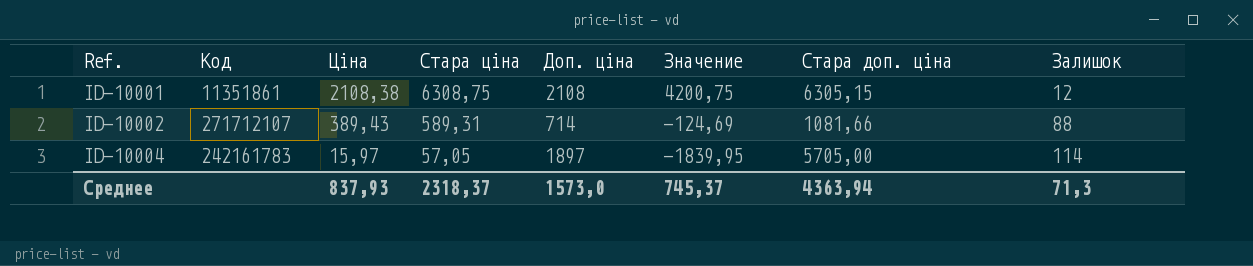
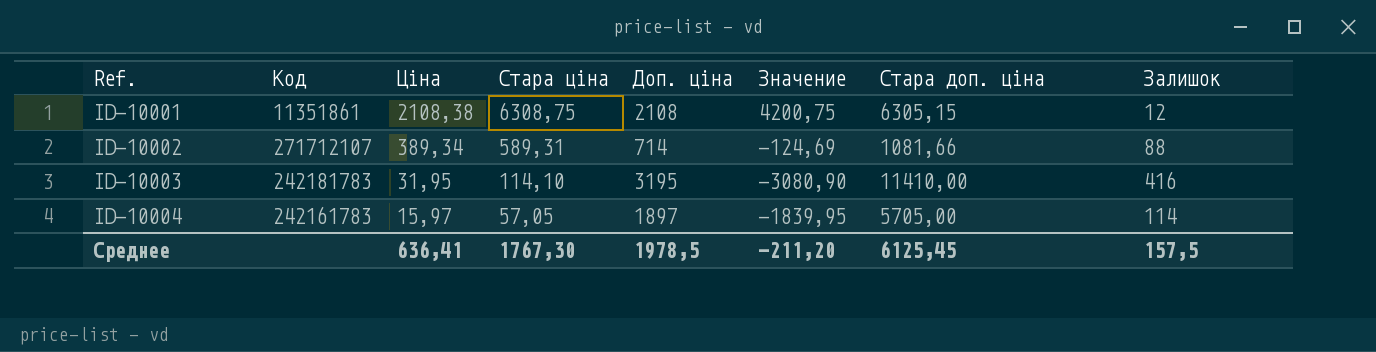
ID-10002 | Ціна: 389,43 -> 389,34
row ID-10003: none -> 242181783 | 31,95 | 114,10 | 3195 | -3080,90 | 11410,00 | 416
Среднее | Ціна: 837,93 -> 636,41
Среднее | Стара ціна: 2318,37 -> 1767,30
Среднее | Доп. ціна: 1573,0 -> 1978,5
Среднее | Значение: 745,37 -> -211,20
Среднее | Стара доп. ціна: 4363,94 -> 6125,45
Среднее | Залишок: 71,3 -> 157,5

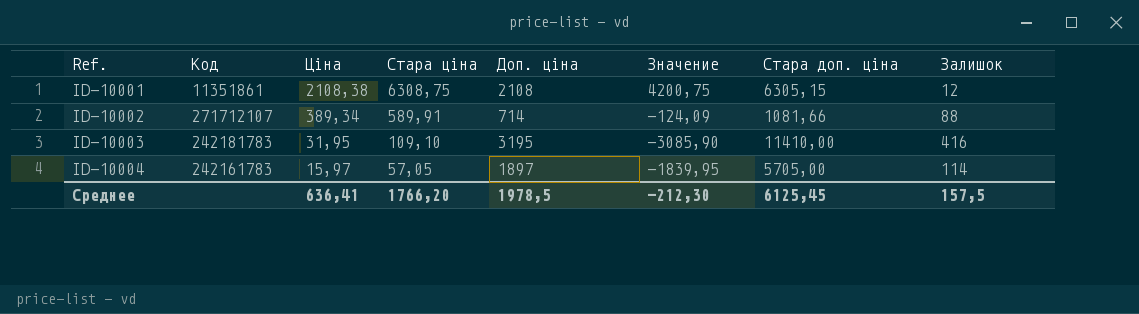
ID-10002 | Стара ціна: 589,31 -> 589,91
ID-10002 | Значение: -124,69 -> -124,09
ID-10003 | Стара ціна: 114,10 -> 109,10
ID-10003 | Значение: -3080,90 -> -3085,90
Среднее | Стара ціна: 1767,30 -> 1766,20
Среднее | Значение: -211,20 -> -212,30

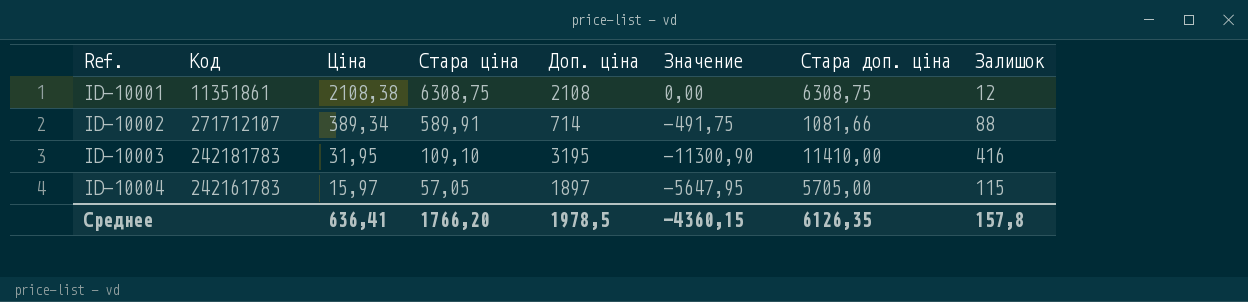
column Значение | formula: [Стара ціна] - [Доп. ціна] -> [Стара ціна] - [Стара доп. ціна]
ID-10001 | Стара доп. ціна: 6305,15 -> 6308,75
ID-10004 | Залишок: 114 -> 115
Среднее | Значение: -212,30 -> -4360,15
Среднее | Стара доп. ціна: 6125,45 -> 6126,35
Среднее | Залишок: 157,5 -> 157,8

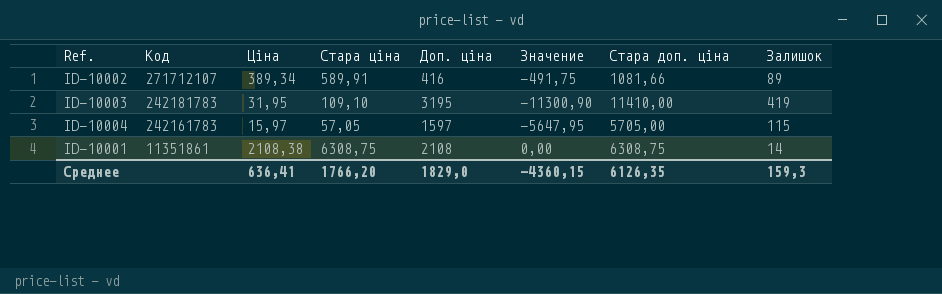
row order: Ref. ascending -> Код descending
ID-10002 | Доп. ціна: 714 -> 416
ID-10002 | Залишок: 88 -> 89
ID-10003 | Залишок: 416 -> 419
ID-10004 | Доп. ціна: 1897 -> 1597
ID-10001 | Залишок: 12 -> 14
Среднее | Доп. ціна: 1978,5 -> 1829,0
Среднее | Залишок: 157,8 -> 159,3

